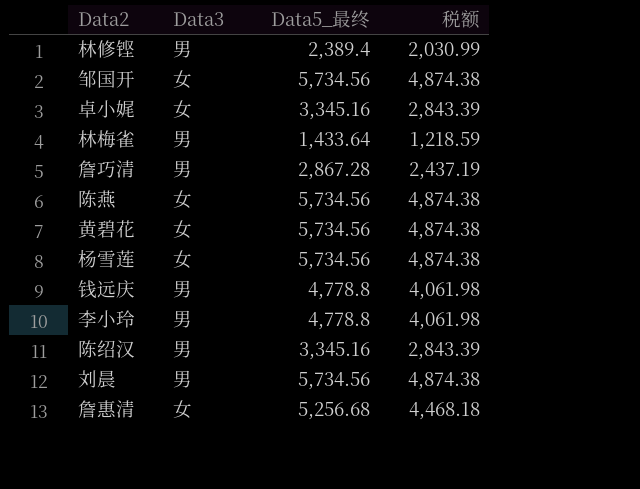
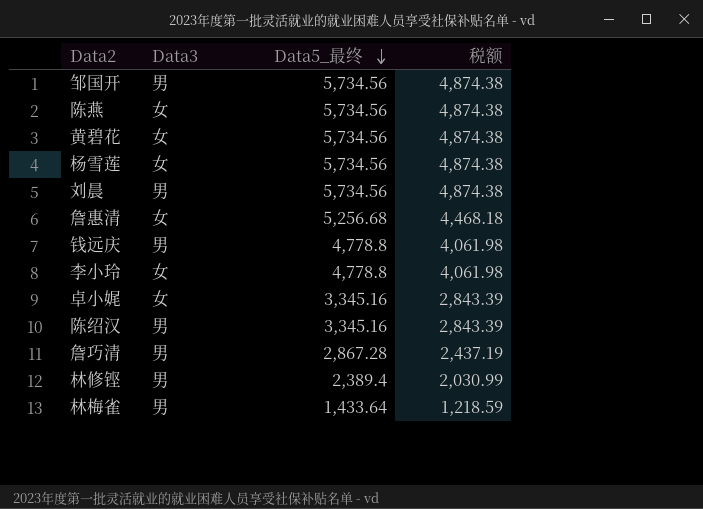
row order: none -> Data5_最终 descending
邹国开 | Data3: 女 -> 男
李小玲 | Data3: 男 -> 女

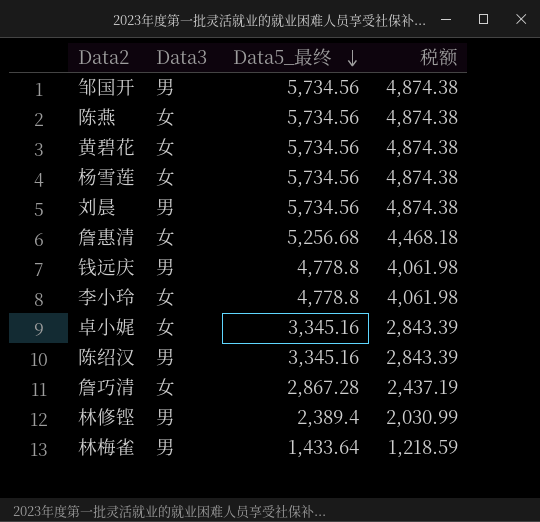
詹巧清 | Data3: 男 -> 女

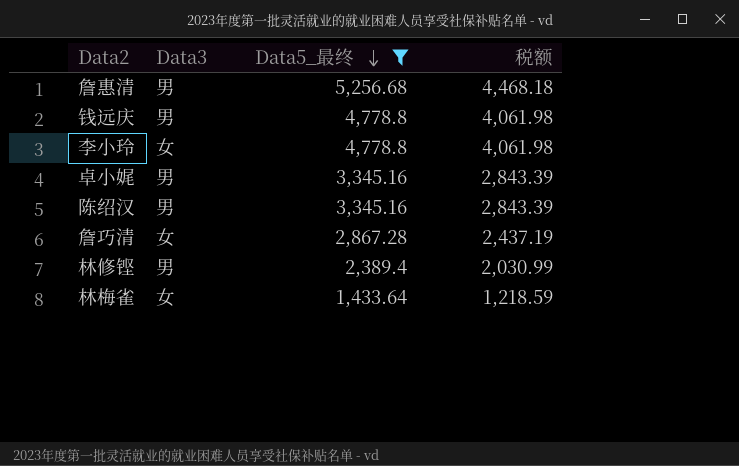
filter: none -> Data5_最终 != 5,734.56
詹惠清 | Data3: 女 -> 男
卓小娓 | Data3: 女 -> 男
林梅雀 | Data3: 男 -> 女

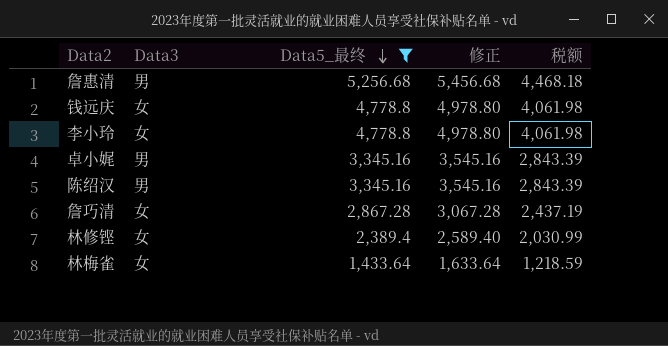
column 修正 | formula: none -> [Data5_最终] + 200
钱远庆 | Data3: 男 -> 女
林修铿 | Data3: 男 -> 女

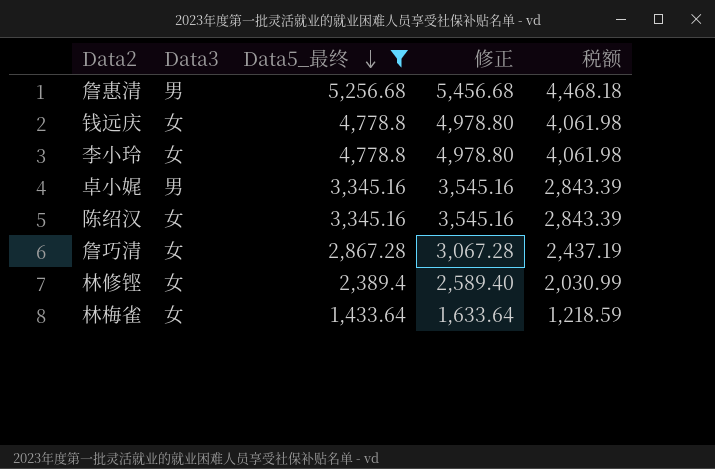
陈绍汉 | Data3: 男 -> 女

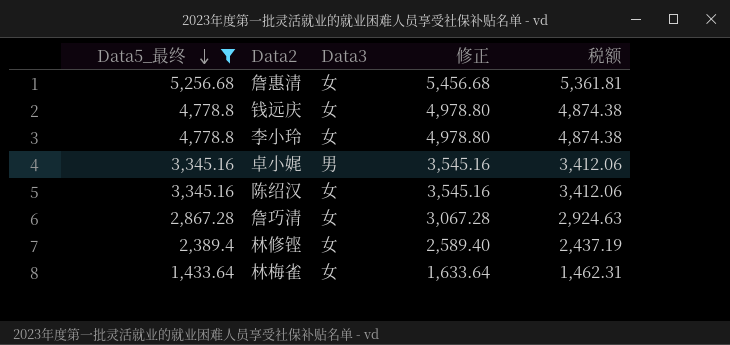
column Data5_最终 | position: 3 -> 1
column 税额 | formula: [Data5_最终] * 0.85 -> [Data5_最终] * 1.02
詹惠清 | Data3: 男 -> 女

